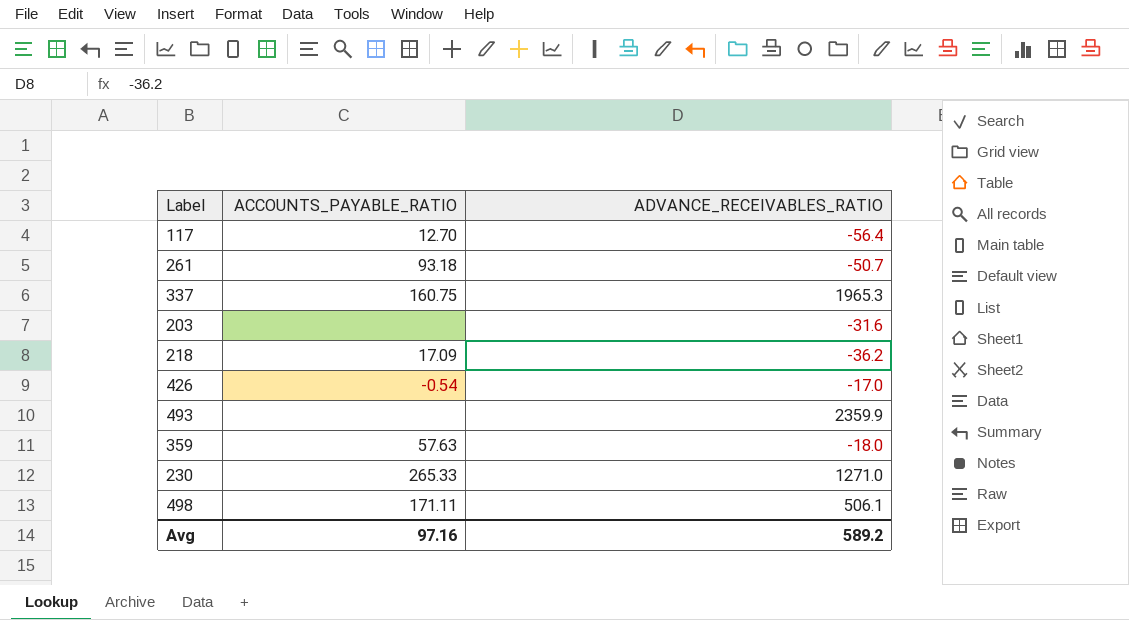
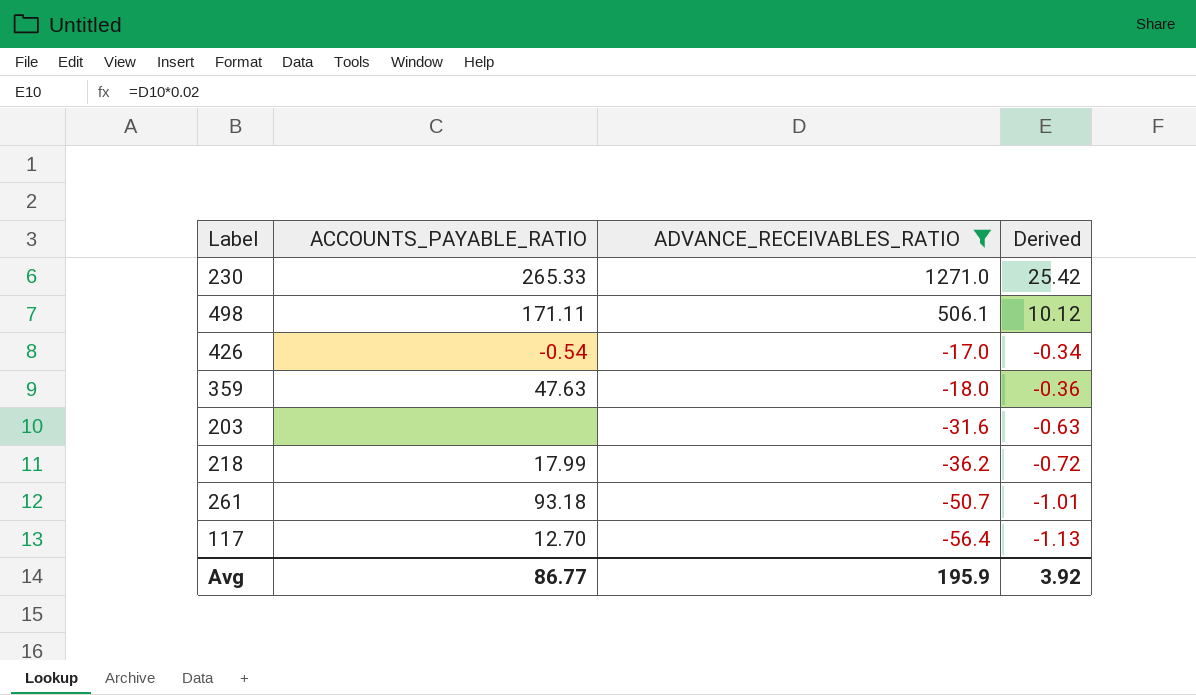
filter: none -> ADVANCE_RECEIVABLES_RATIO <= 1271.0
row order: none -> ADVANCE_RECEIVABLES_RATIO descending
column Derived | formula: none -> [ADVANCE_RECEIVABLES_RATIO] * 0.02
359 | ACCOUNTS_PAYABLE_RATIO: 57.63 -> 47.63
218 | ACCOUNTS_PAYABLE_RATIO: 17.09 -> 17.99
Avg | ACCOUNTS_PAYABLE_RATIO: 97.16 -> 86.77
Avg | ADVANCE_RECEIVABLES_RATIO: 589.2 -> 195.9

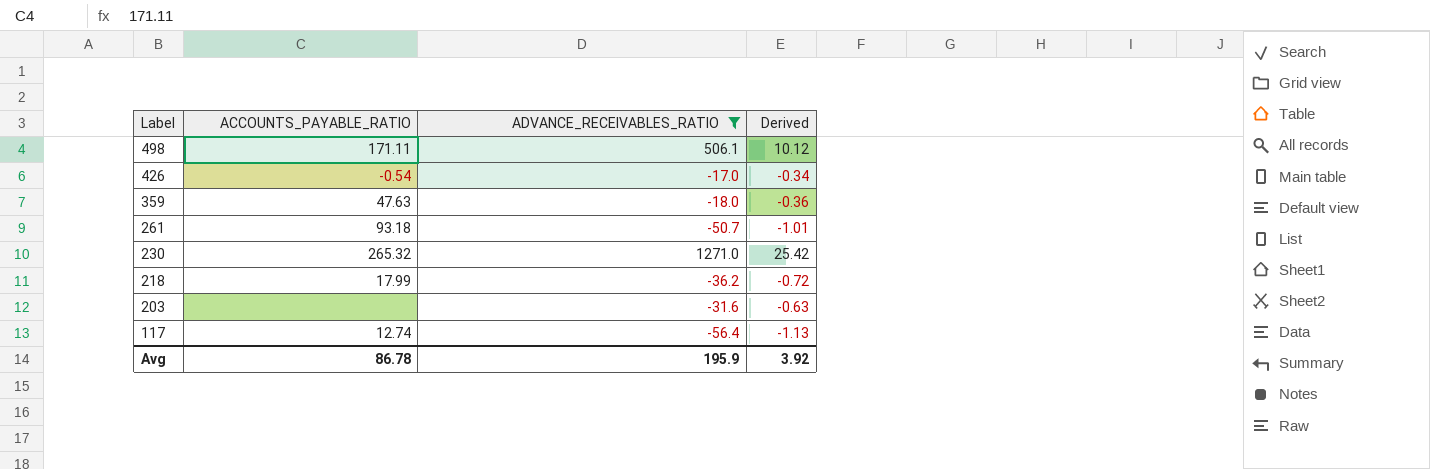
row order: ADVANCE_RECEIVABLES_RATIO descending -> Label descending
230 | ACCOUNTS_PAYABLE_RATIO: 265.33 -> 265.32
117 | ACCOUNTS_PAYABLE_RATIO: 12.70 -> 12.74
Avg | ACCOUNTS_PAYABLE_RATIO: 86.77 -> 86.78

